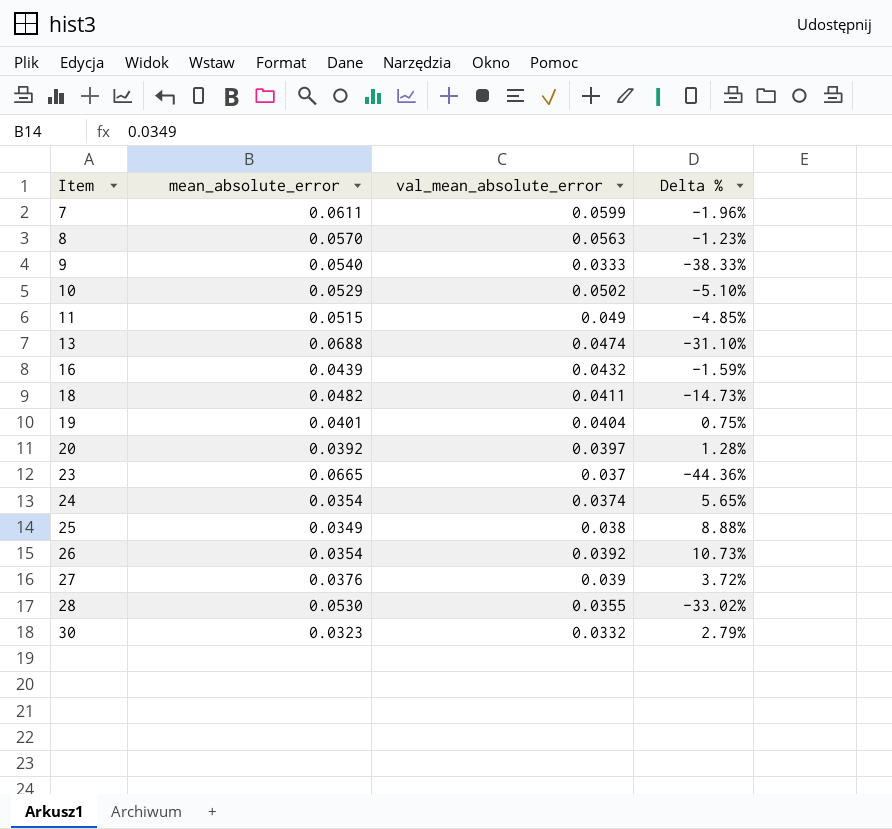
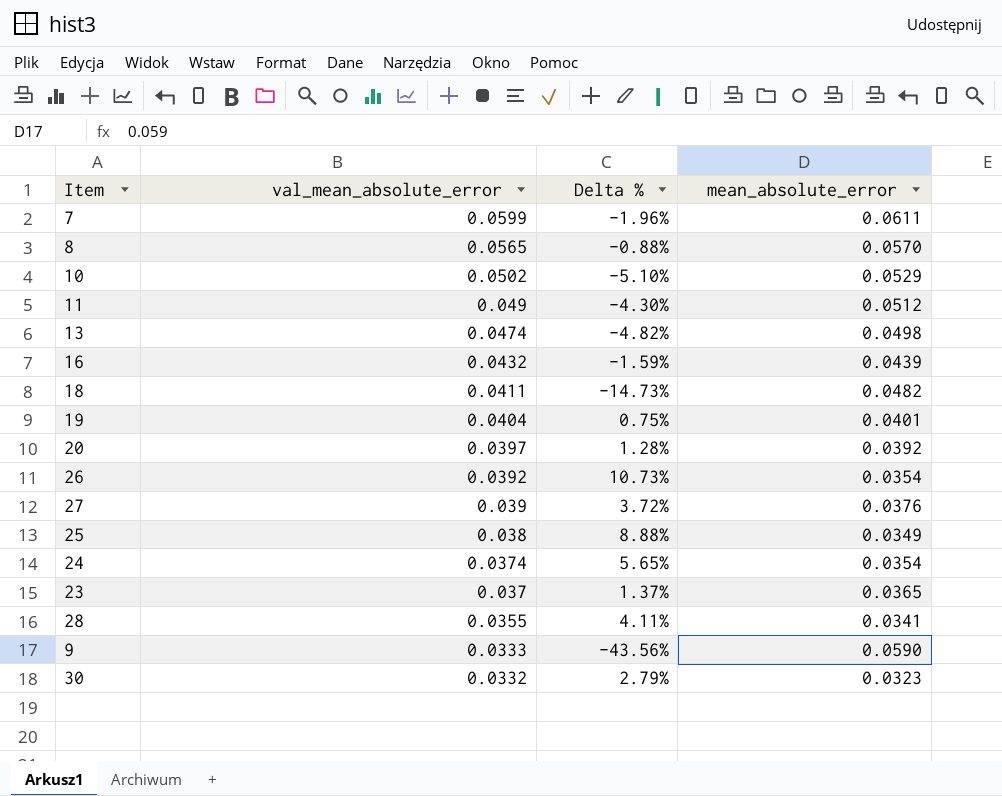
row order: Item ascending -> val_mean_absolute_error descending
column mean_absolute_error | position: 2 -> 4
8 | val_mean_absolute_error: 0.0563 -> 0.0565
8 | Delta %: -1.23% -> -0.88%
11 | Delta %: -4.85% -> -4.30%
11 | mean_absolute_error: 0.0515 -> 0.0512
13 | Delta %: -31.10% -> -4.82%
13 | mean_absolute_error: 0.0688 -> 0.0498
23 | Delta %: -44.36% -> 1.37%
23 | mean_absolute_error: 0.0665 -> 0.0365
28 | Delta %: -33.02% -> 4.11%
28 | mean_absolute_error: 0.0530 -> 0.0341
9 | Delta %: -38.33% -> -43.56%
9 | mean_absolute_error: 0.0540 -> 0.0590

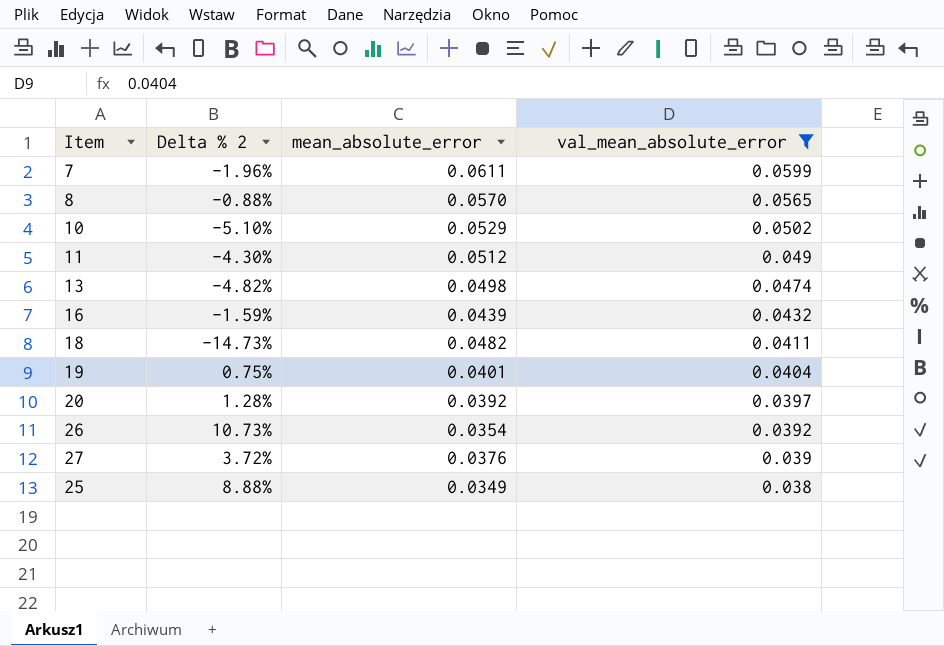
filter: none -> val_mean_absolute_error >= 0.038
column name: Delta % -> Delta % 2
column val_mean_absolute_error | position: 2 -> 4

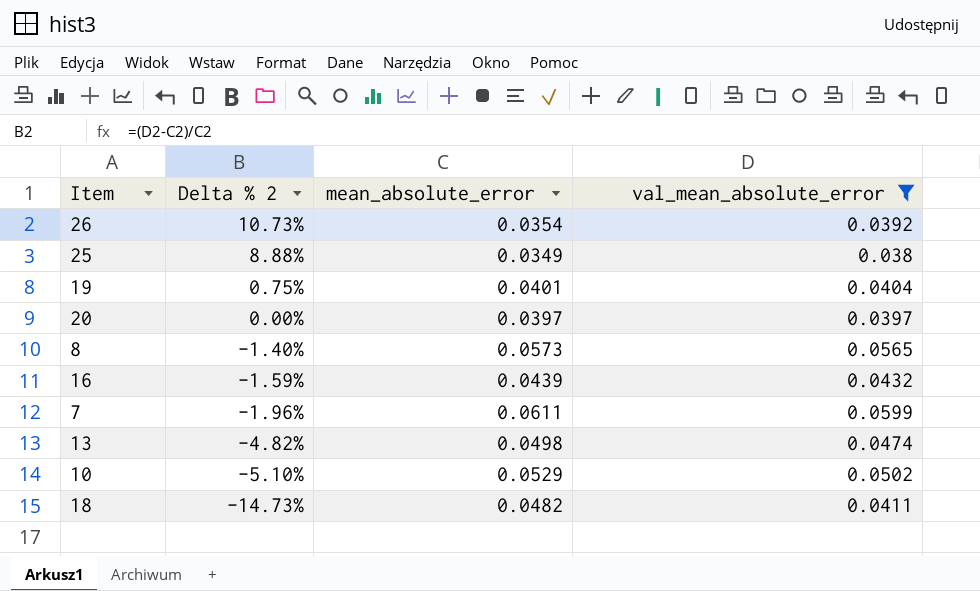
row order: val_mean_absolute_error descending -> Delta % 2 descending
row 11: -4.30% | 0.0512 | 0.049 -> none
row 27: 3.72% | 0.0376 | 0.039 -> none
20 | Delta % 2: 1.28% -> 0.00%
20 | mean_absolute_error: 0.0392 -> 0.0397
8 | Delta % 2: -0.88% -> -1.40%
8 | mean_absolute_error: 0.0570 -> 0.0573

